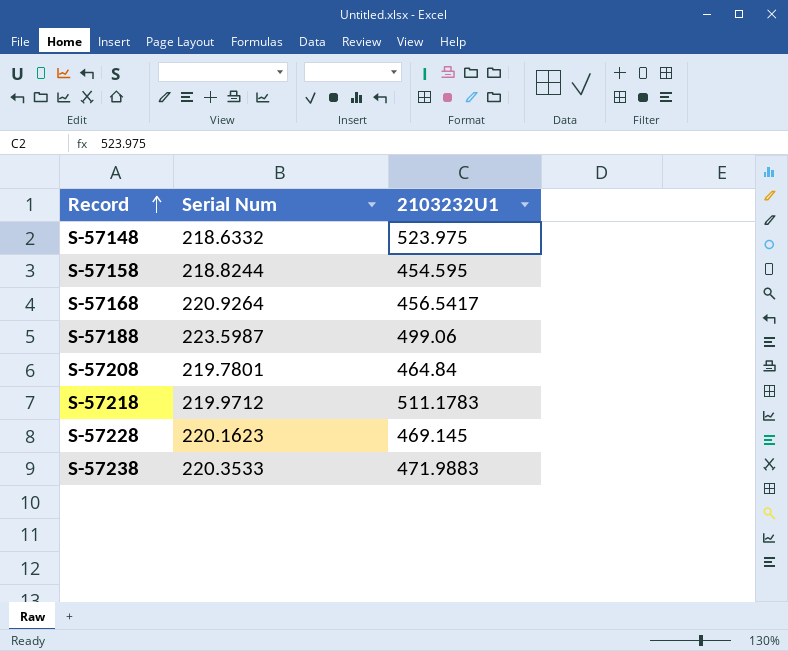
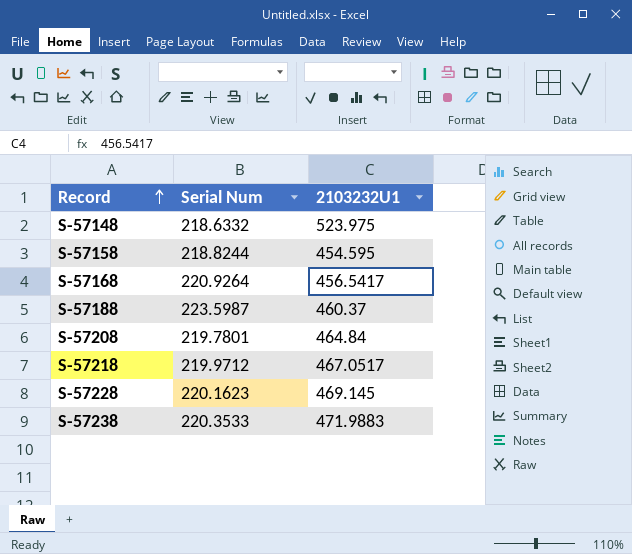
S-57188 | 2103232U1: 499.06 -> 460.37
S-57218 | 2103232U1: 511.1783 -> 467.0517

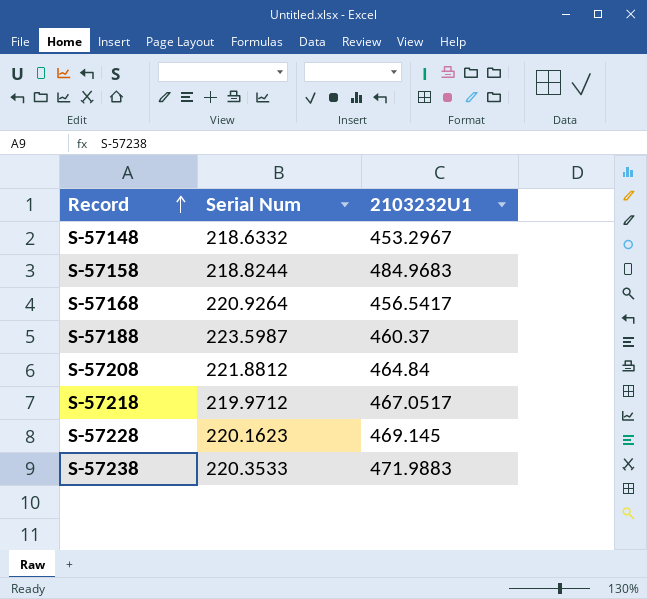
S-57148 | 2103232U1: 523.975 -> 453.2967
S-57158 | 2103232U1: 454.595 -> 484.9683
S-57208 | Serial Num: 219.7801 -> 221.8812

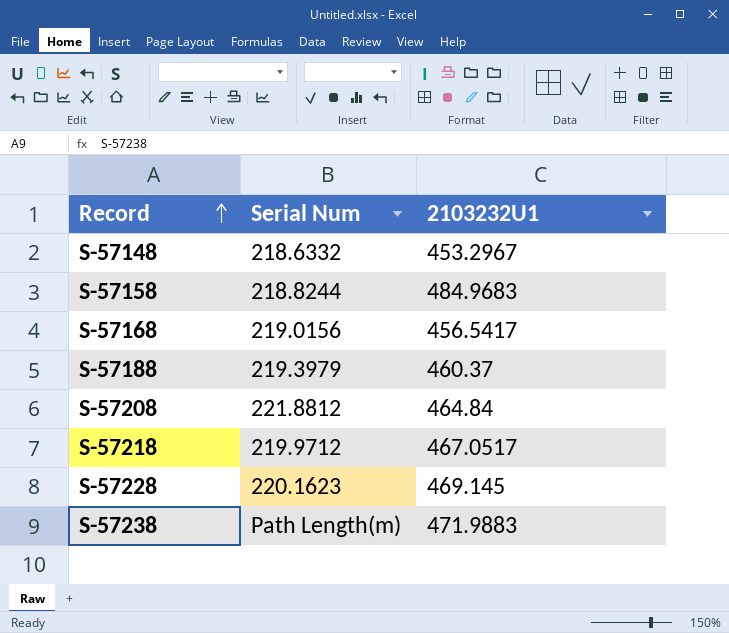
S-57168 | Serial Num: 220.9264 -> 219.0156
S-57188 | Serial Num: 223.5987 -> 219.3979
S-57238 | Serial Num: 220.3533 -> Path Length(m)

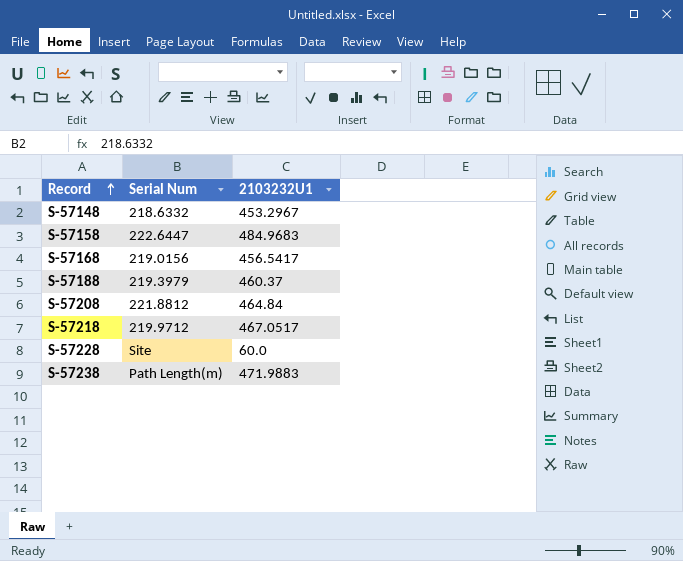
S-57158 | Serial Num: 218.8244 -> 222.6447
S-57228 | Serial Num: 220.1623 -> Site
S-57228 | 2103232U1: 469.145 -> 60.0

